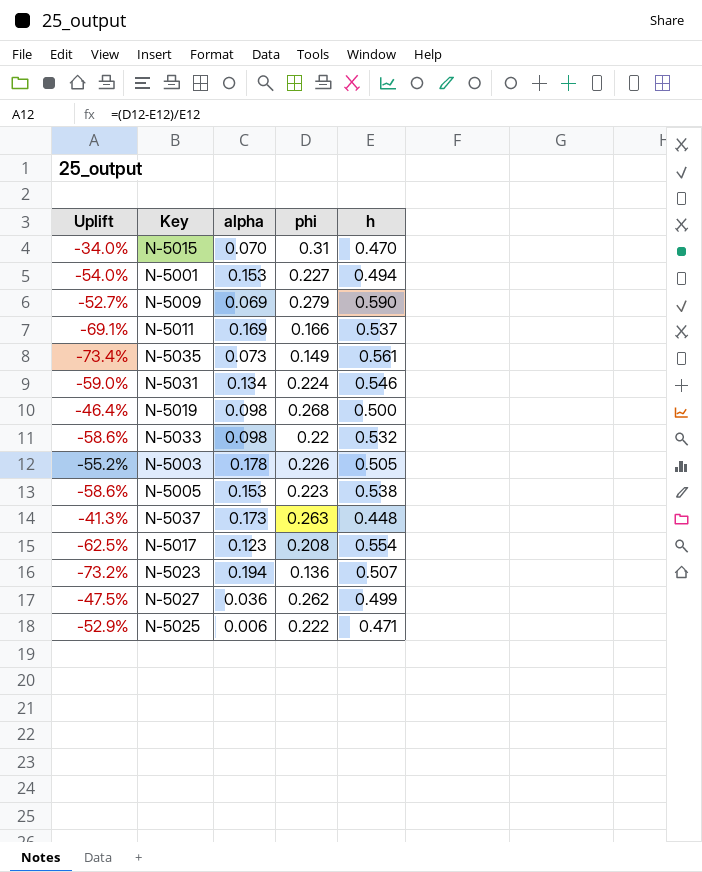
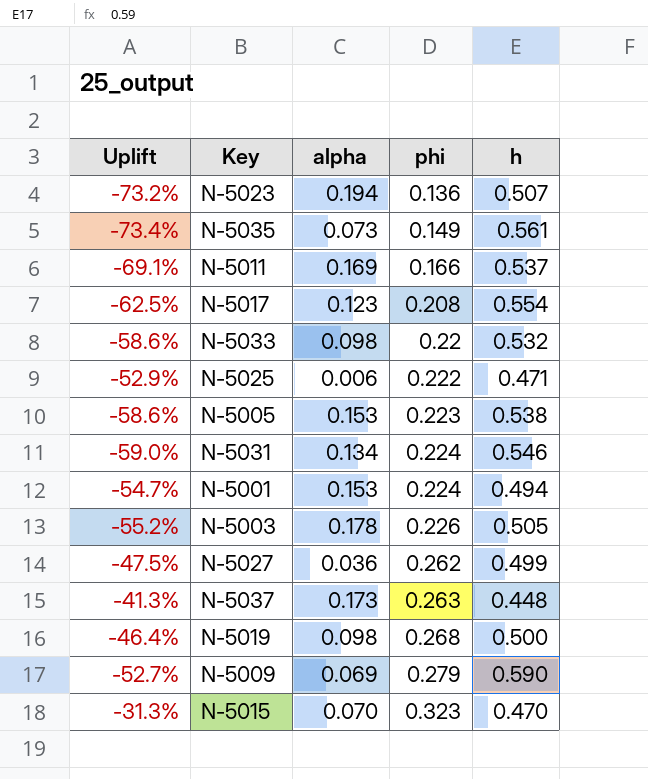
row order: none -> phi ascending
N-5001 | Uplift: -54.0% -> -54.7%
N-5001 | phi: 0.227 -> 0.224
N-5015 | Uplift: -34.0% -> -31.3%
N-5015 | phi: 0.31 -> 0.323

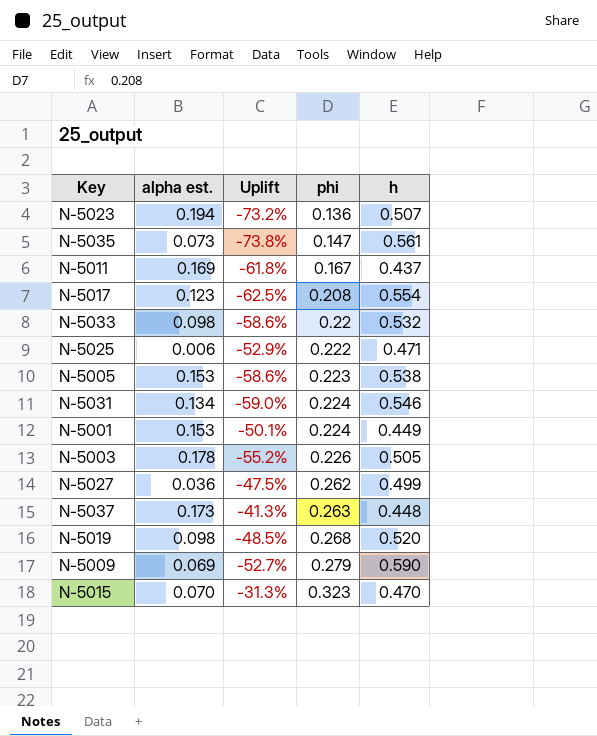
column name: alpha -> alpha est.
column Uplift | position: 1 -> 3
N-5035 | Uplift: -73.4% -> -73.8%
N-5035 | phi: 0.149 -> 0.147
N-5011 | Uplift: -69.1% -> -61.8%
N-5011 | phi: 0.166 -> 0.167
N-5011 | h: 0.537 -> 0.437
N-5001 | Uplift: -54.7% -> -50.1%
N-5001 | h: 0.494 -> 0.449
N-5019 | Uplift: -46.4% -> -48.5%
N-5019 | h: 0.500 -> 0.520

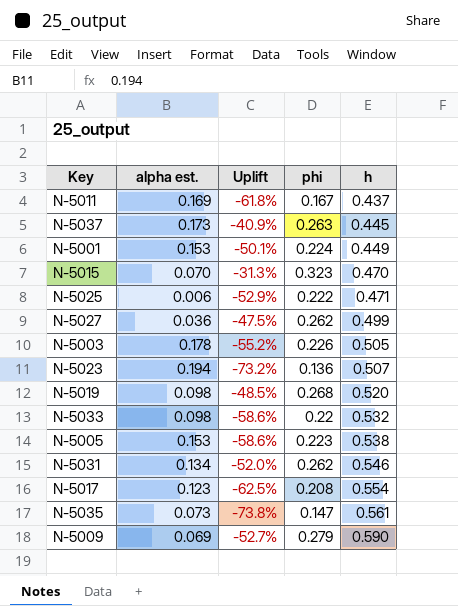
row order: phi ascending -> h ascending
N-5037 | Uplift: -41.3% -> -40.9%
N-5037 | h: 0.448 -> 0.445
N-5031 | Uplift: -59.0% -> -52.0%
N-5031 | phi: 0.224 -> 0.262

